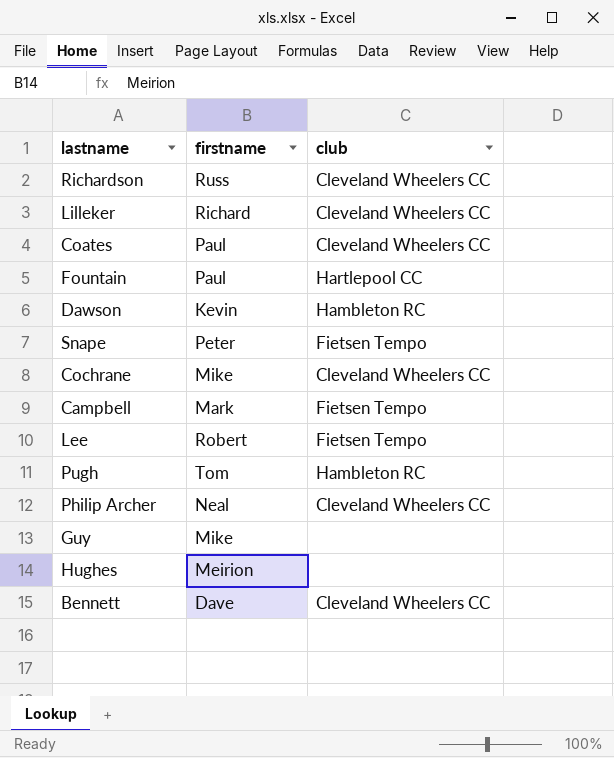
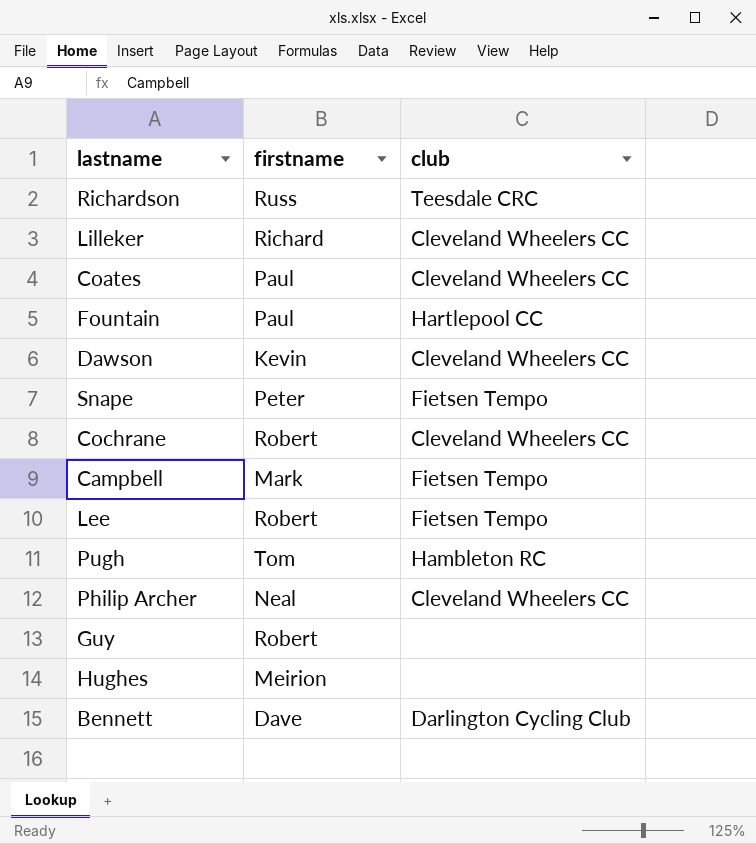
Richardson | club: Cleveland Wheelers CC -> Teesdale CRC
Dawson | club: Hambleton RC -> Cleveland Wheelers CC
Cochrane | firstname: Mike -> Robert
Guy | firstname: Mike -> Robert
Bennett | club: Cleveland Wheelers CC -> Darlington Cycling Club

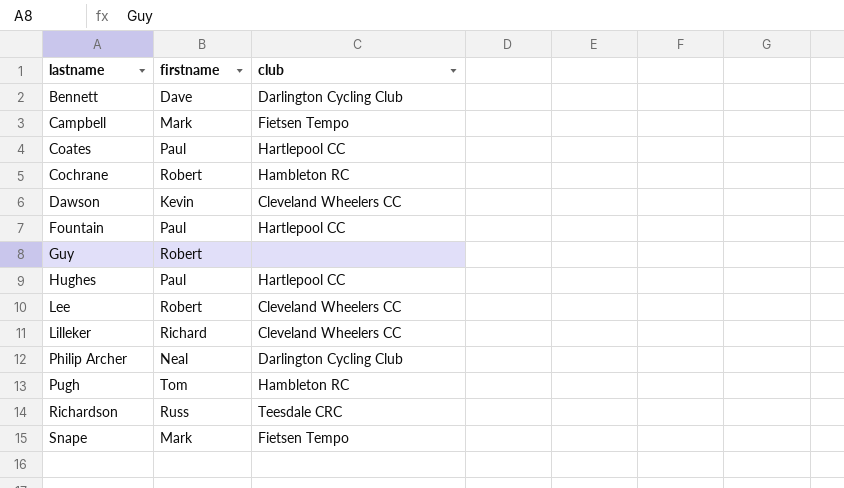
row order: none -> lastname ascending
Coates | club: Cleveland Wheelers CC -> Hartlepool CC
Cochrane | club: Cleveland Wheelers CC -> Hambleton RC
Hughes | firstname: Meirion -> Paul
Hughes | club: none -> Hartlepool CC
Lee | club: Fietsen Tempo -> Cleveland Wheelers CC
Philip Archer | club: Cleveland Wheelers CC -> Darlington Cycling Club
Snape | firstname: Peter -> Mark

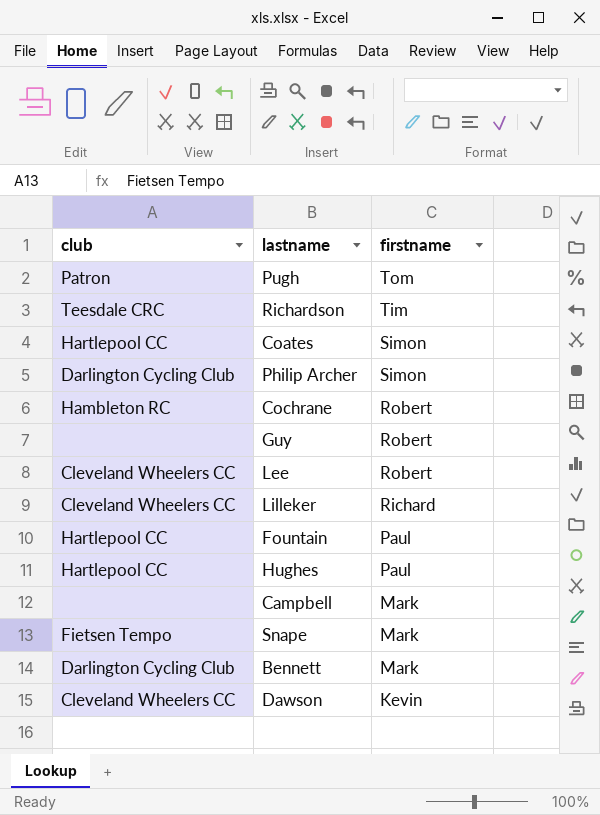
row order: lastname ascending -> firstname descending
column club | position: 3 -> 1
Pugh | club: Hambleton RC -> Patron
Richardson | firstname: Russ -> Tim
Coates | firstname: Paul -> Simon
Philip Archer | firstname: Neal -> Simon
Campbell | club: Fietsen Tempo -> none
Bennett | firstname: Dave -> Mark

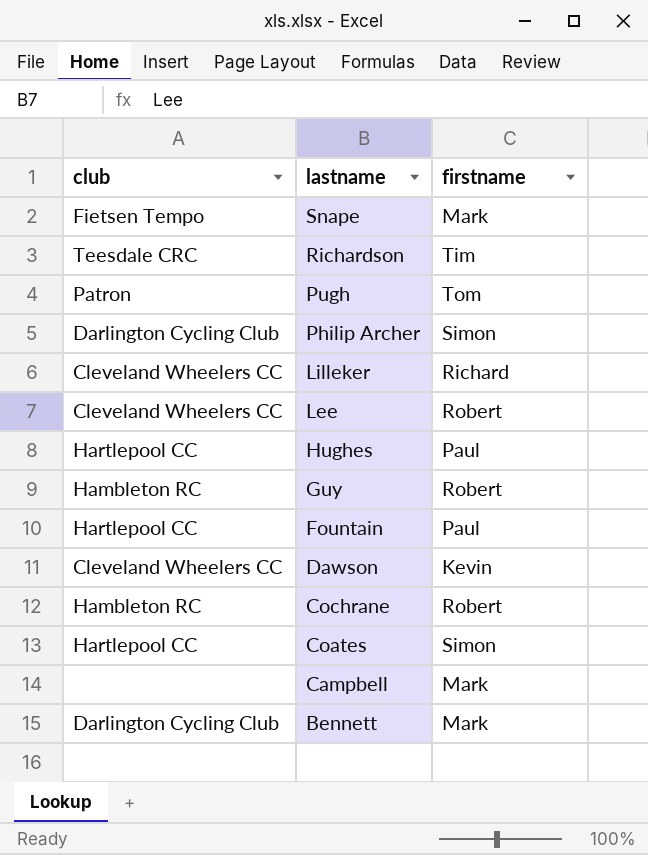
row order: firstname descending -> lastname descending
Guy | club: none -> Hambleton RC

